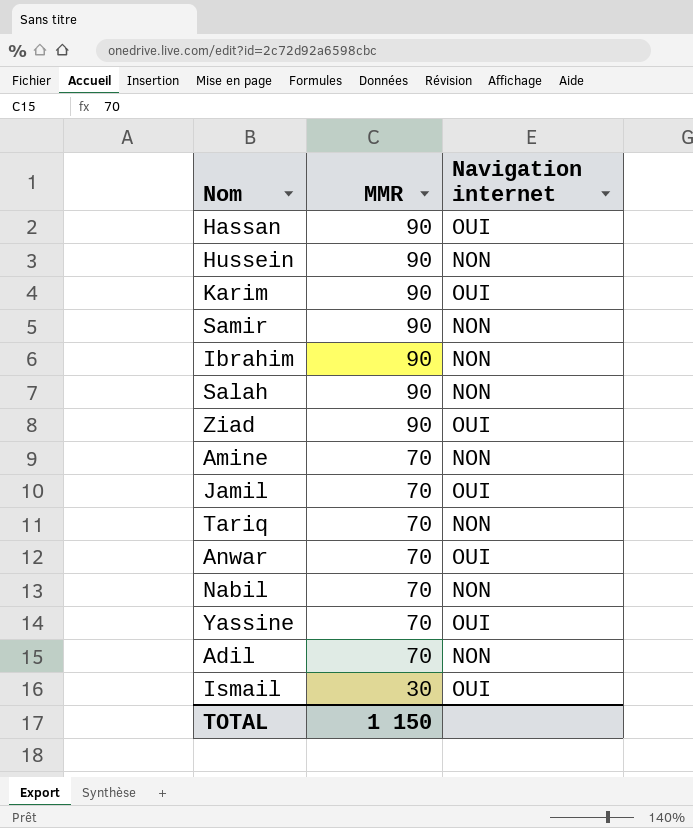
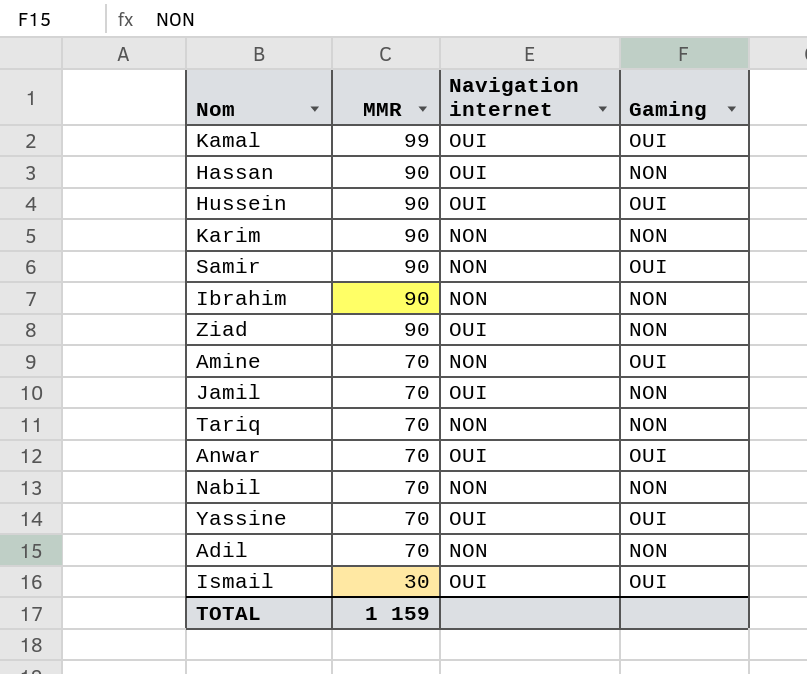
column Gaming | position: none -> 4
row Salah: 90 | NON -> none
row Kamal: none -> 99 | OUI | OUI
Hussein | Navigation internet: NON -> OUI
Karim | Navigation internet: OUI -> NON
TOTAL | MMR: 1 150 -> 1 159

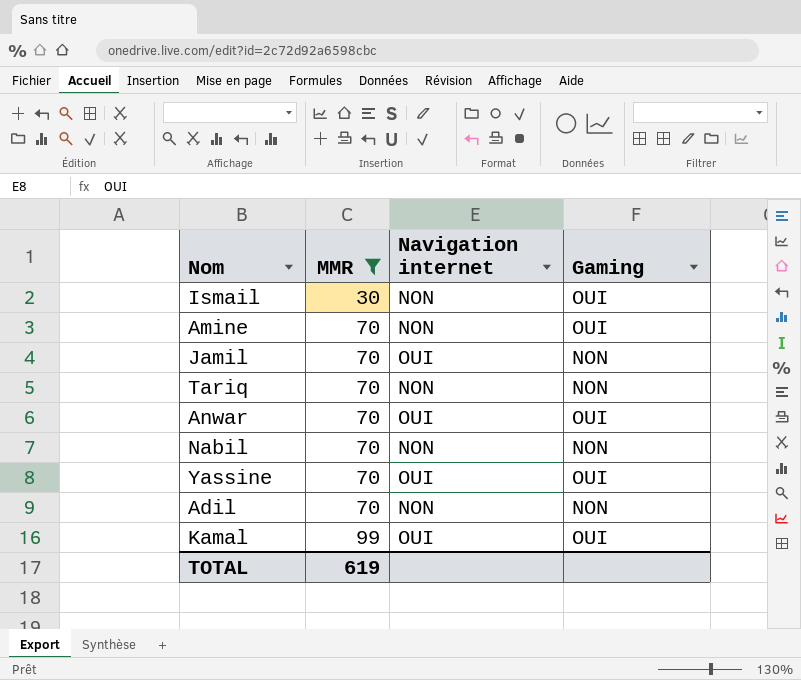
filter: none -> MMR != 90
row order: MMR descending -> MMR ascending
Ismail | Navigation internet: OUI -> NON
TOTAL | MMR: 1 159 -> 619

